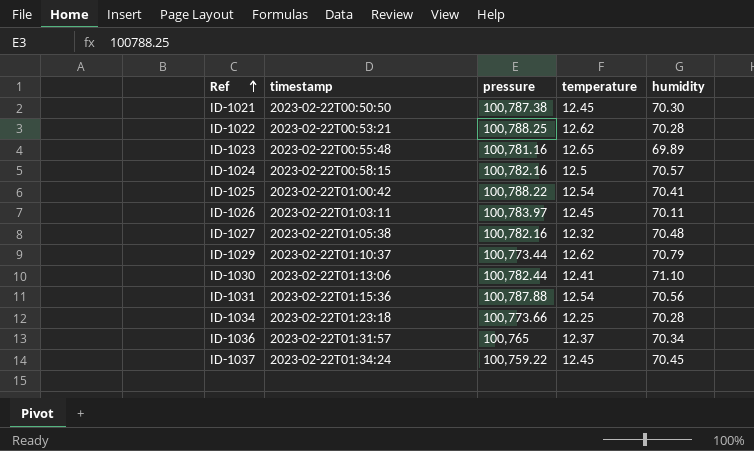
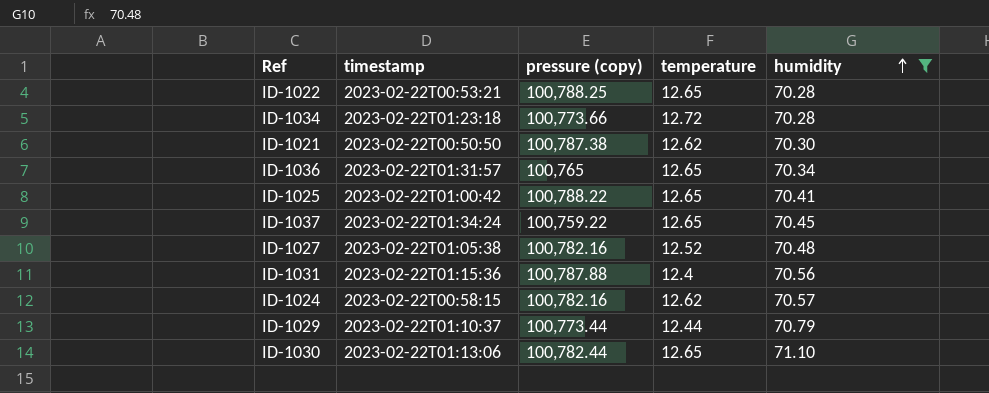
filter: none -> humidity >= 70.28
row order: Ref ascending -> humidity ascending
column name: pressure -> pressure (copy)
ID-1022 | temperature: 12.62 -> 12.65
ID-1034 | temperature: 12.25 -> 12.72
ID-1021 | temperature: 12.45 -> 12.62
ID-1036 | temperature: 12.37 -> 12.65
ID-1025 | temperature: 12.54 -> 12.65
ID-1037 | temperature: 12.45 -> 12.65
ID-1027 | temperature: 12.32 -> 12.52
ID-1031 | temperature: 12.54 -> 12.4
ID-1024 | temperature: 12.5 -> 12.62
ID-1029 | temperature: 12.62 -> 12.44
ID-1030 | temperature: 12.41 -> 12.65

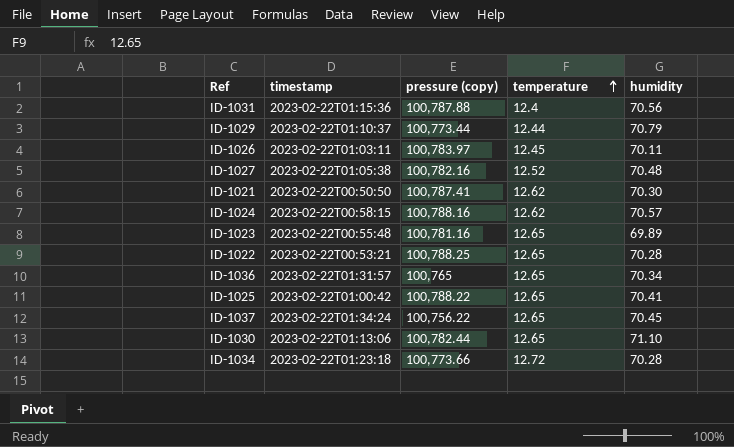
filter: humidity >= 70.28 -> none
row order: humidity ascending -> temperature ascending
ID-1021 | pressure (copy): 100,787.38 -> 100,787.41
ID-1024 | pressure (copy): 100,782.16 -> 100,788.16
ID-1037 | pressure (copy): 100,759.22 -> 100,756.22

